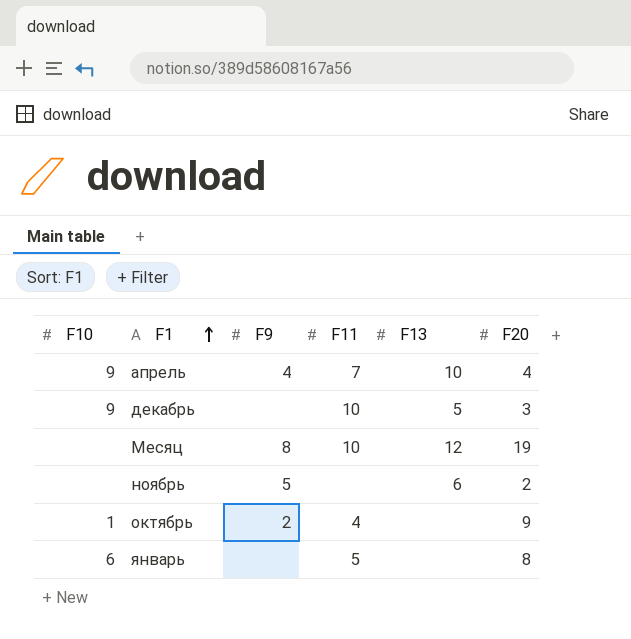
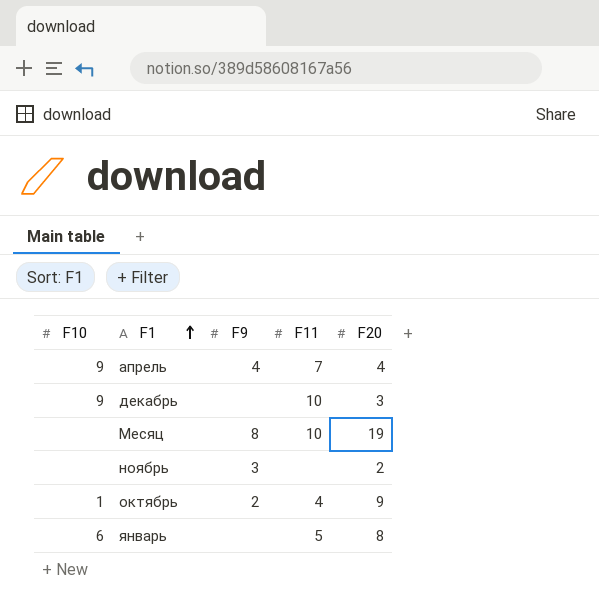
column F13 | position: 5 -> none
ноябрь | F9: 5 -> 3

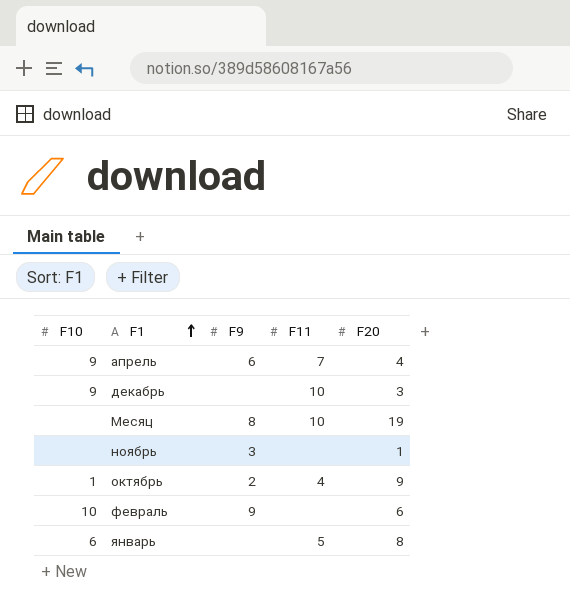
апрель | F9: 4 -> 6
ноябрь | F20: 2 -> 1
row февраль: none -> 10 | 9 | none | 6

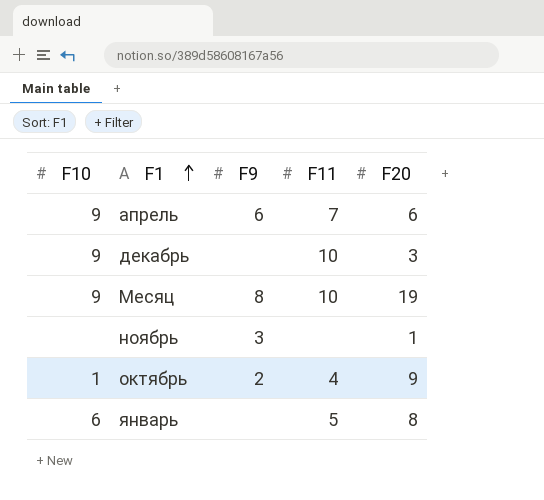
row февраль: 10 | 9 | none | 6 -> none
апрель | F20: 4 -> 6
Месяц | F10: none -> 9

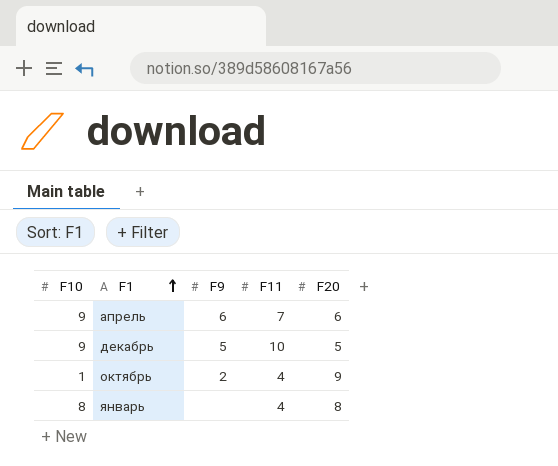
row Месяц: 9 | 8 | 10 | 19 -> none
row ноябрь: none | 3 | none | 1 -> none
декабрь | F9: none -> 5
декабрь | F20: 3 -> 5
январь | F10: 6 -> 8
январь | F11: 5 -> 4

